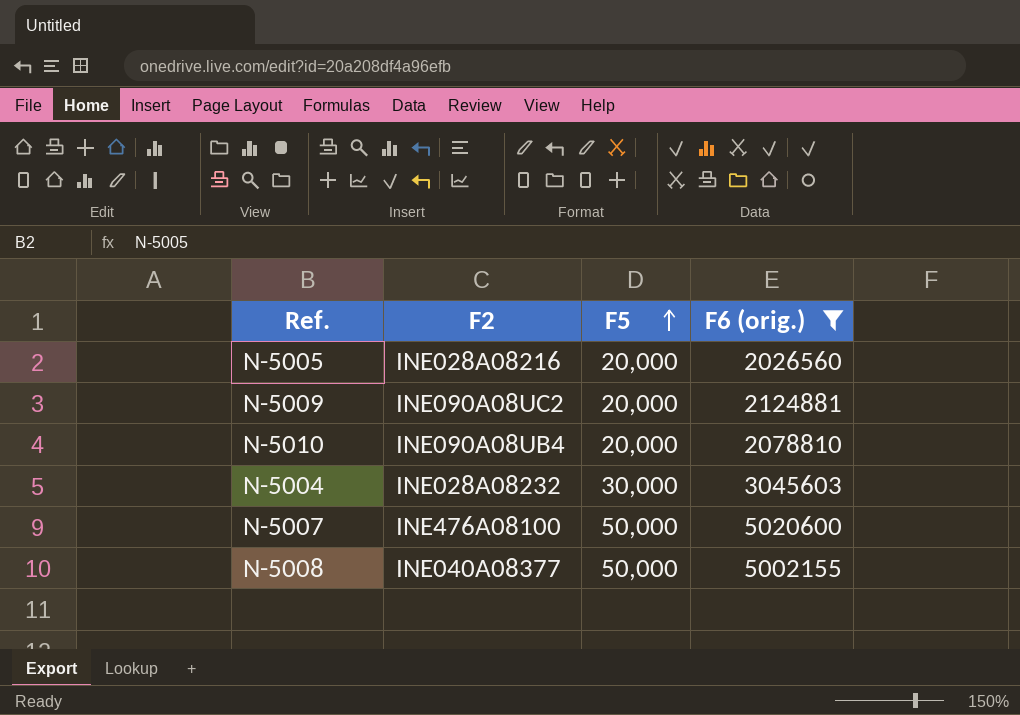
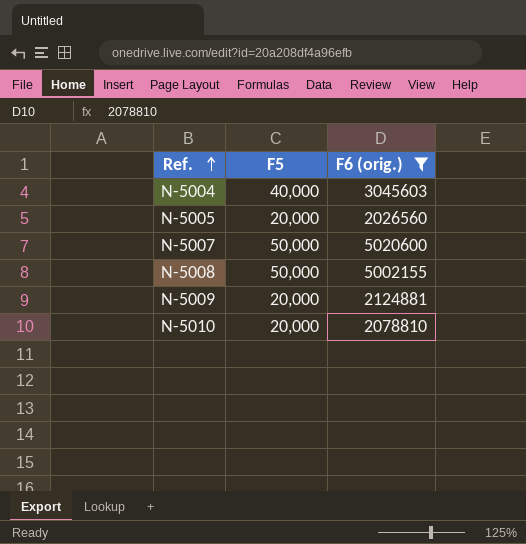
row order: F5 ascending -> Ref. ascending
column F2 | position: 2 -> none
N-5004 | F5: 30,000 -> 40,000

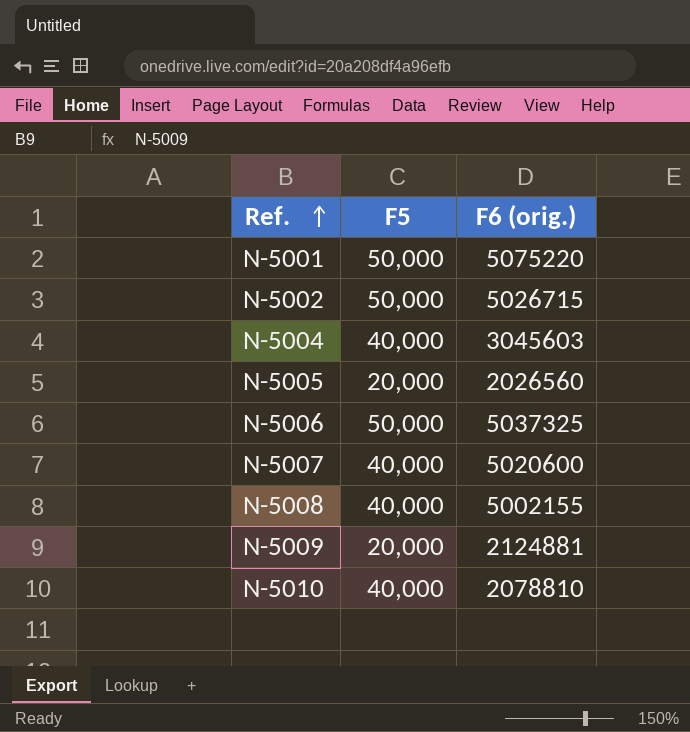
filter: F6 (orig.) <= 5020600 -> none
N-5007 | F5: 50,000 -> 40,000
N-5008 | F5: 50,000 -> 40,000
N-5010 | F5: 20,000 -> 40,000

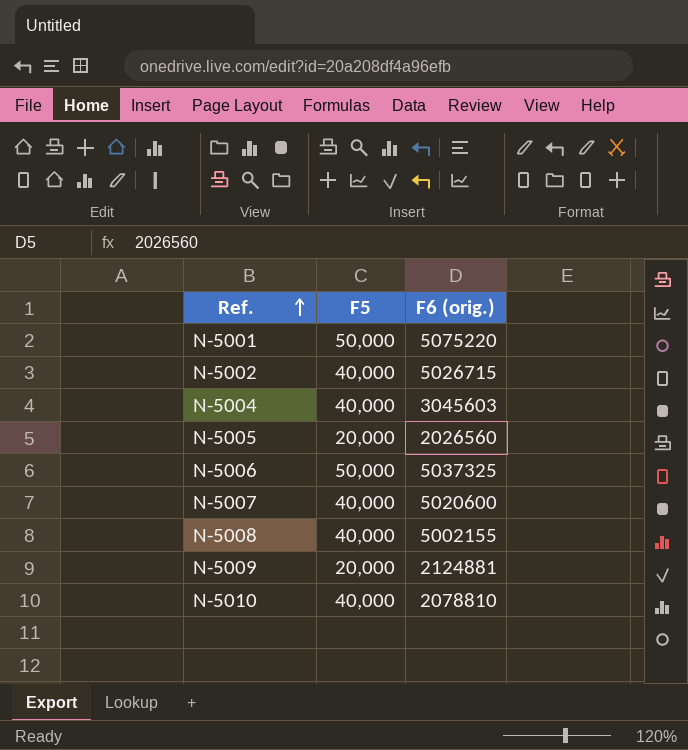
N-5002 | F5: 50,000 -> 40,000

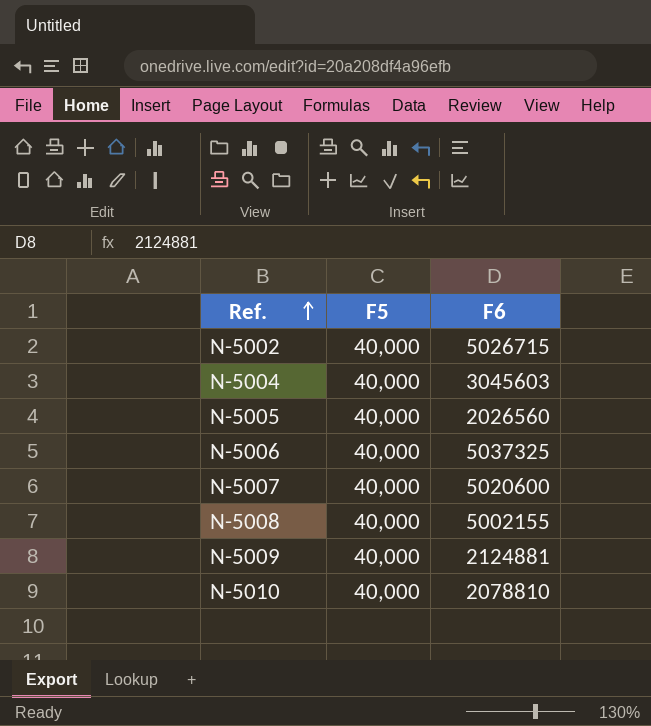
column name: F6 (orig.) -> F6
row N-5001: 50,000 | 5075220 -> none
N-5005 | F5: 20,000 -> 40,000
N-5006 | F5: 50,000 -> 40,000
N-5009 | F5: 20,000 -> 40,000

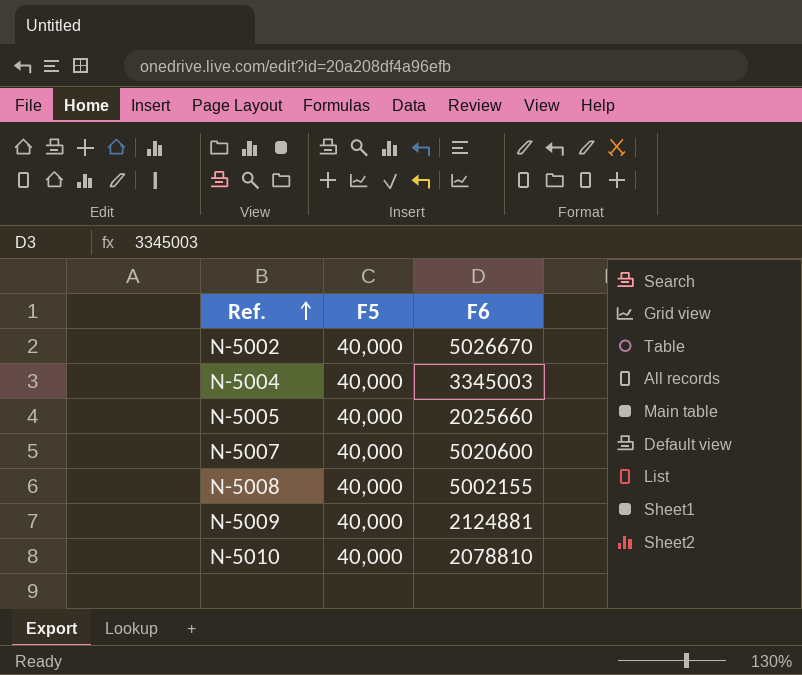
row N-5006: 40,000 | 5037325 -> none
N-5002 | F6: 5026715 -> 5026670
N-5004 | F6: 3045603 -> 3345003
N-5005 | F6: 2026560 -> 2025660

